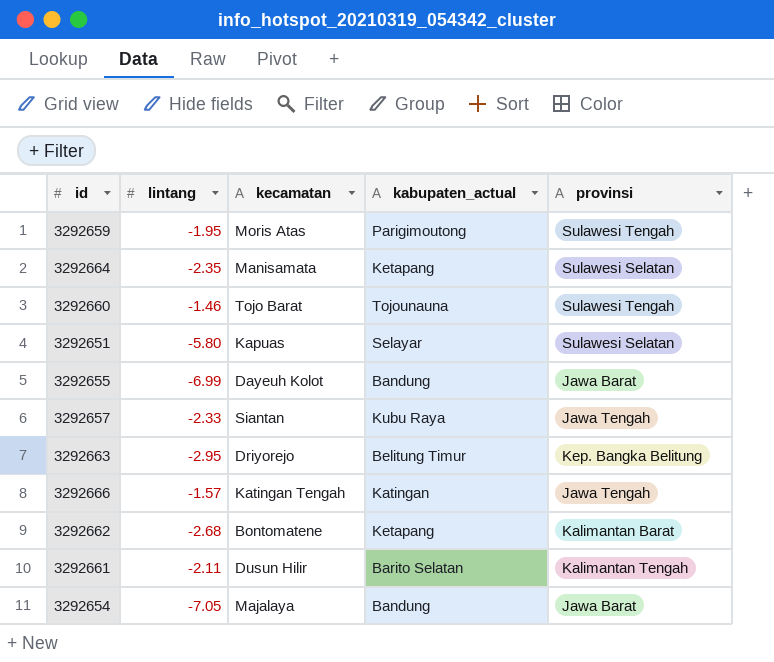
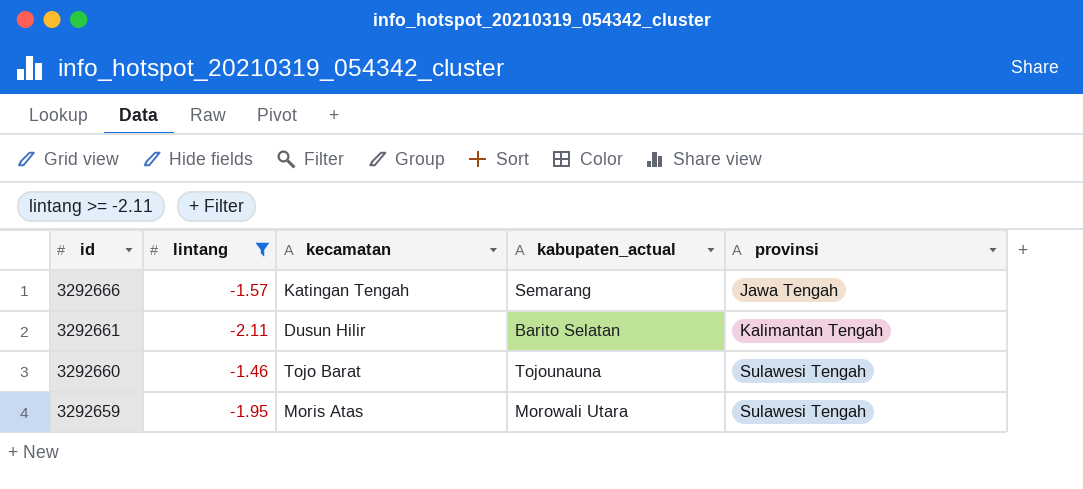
filter: none -> lintang >= -2.11
row order: none -> id descending
3292666 | kabupaten_actual: Katingan -> Semarang
3292659 | kabupaten_actual: Parigimoutong -> Morowali Utara

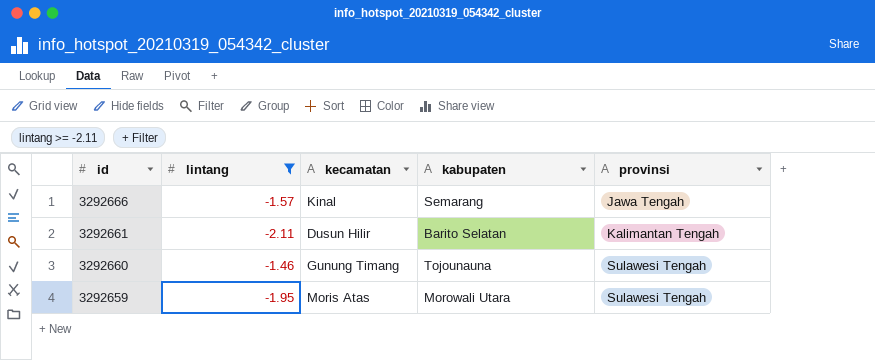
column name: kabupaten_actual -> kabupaten
3292666 | kecamatan: Katingan Tengah -> Kinal
3292660 | kecamatan: Tojo Barat -> Gunung Timang

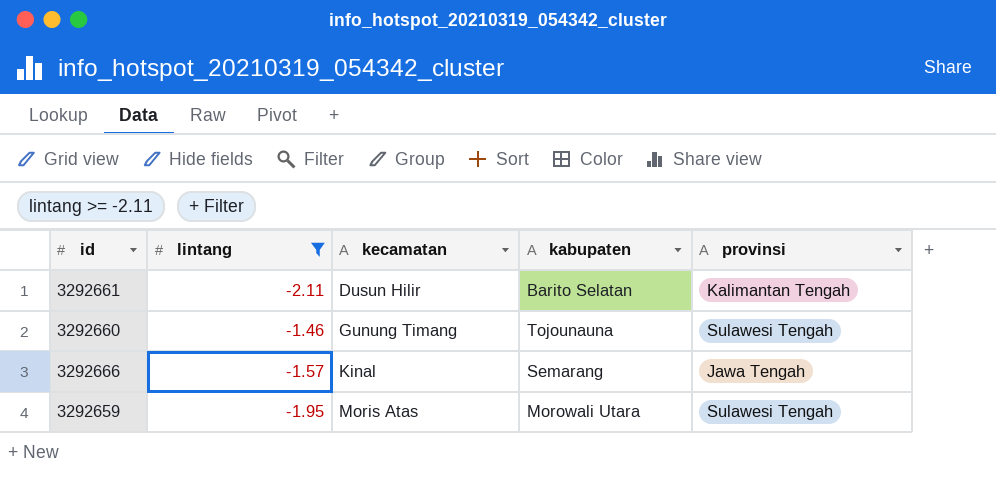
row order: id descending -> kecamatan ascending

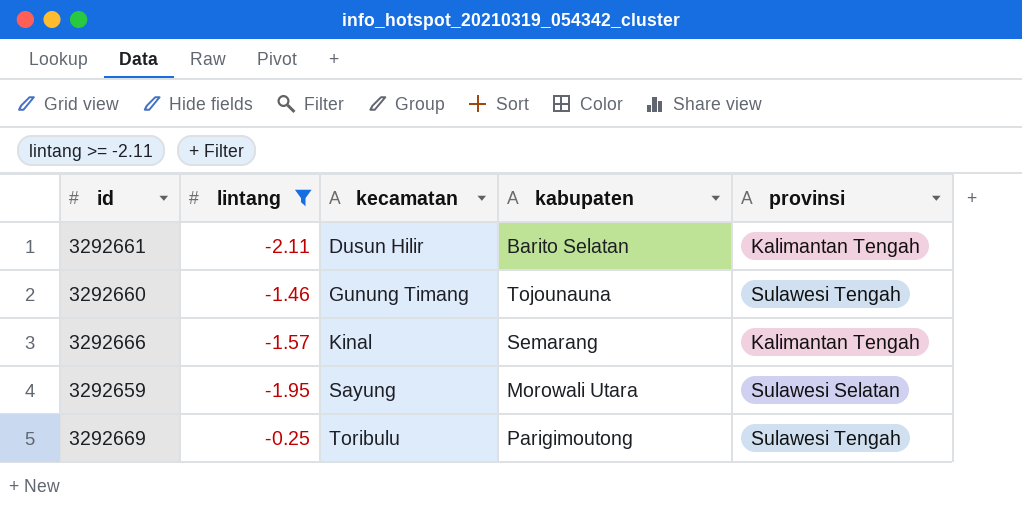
3292666 | provinsi: Jawa Tengah -> Kalimantan Tengah
3292659 | kecamatan: Moris Atas -> Sayung
3292659 | provinsi: Sulawesi Tengah -> Sulawesi Selatan
row 3292669: none -> -0.25 | Toribulu | Parigimoutong | Sulawesi Tengah

